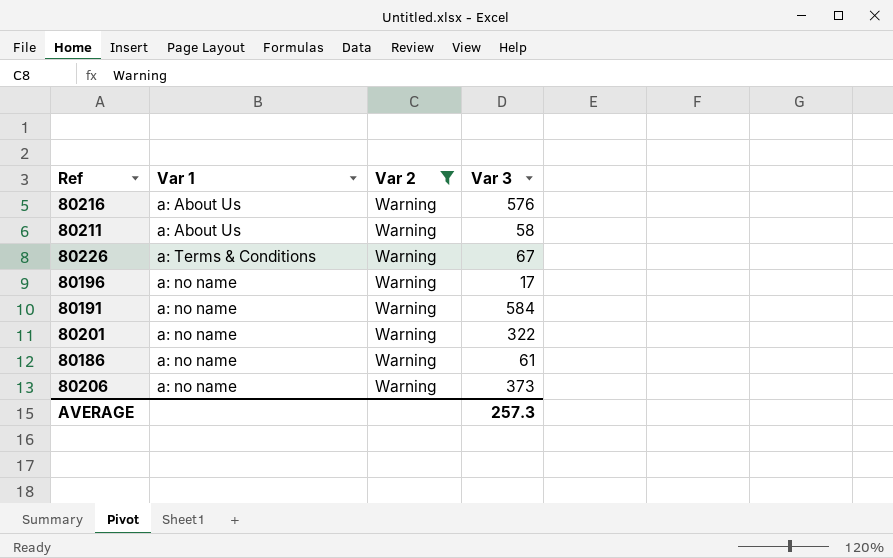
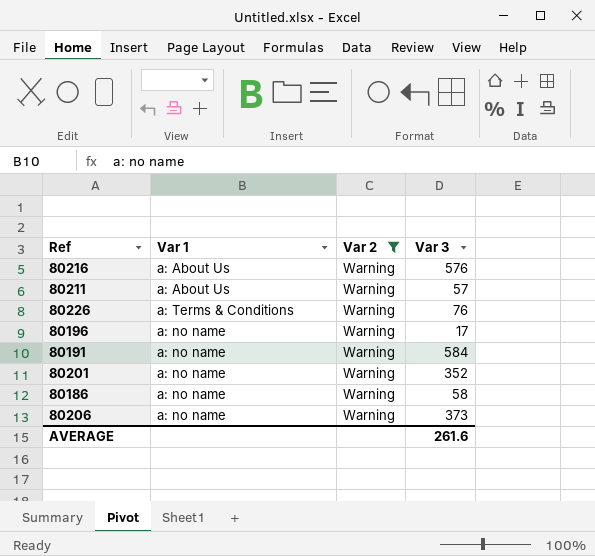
80211 | Var 3: 58 -> 57
80226 | Var 3: 67 -> 76
80201 | Var 3: 322 -> 352
80186 | Var 3: 61 -> 58
AVERAGE | Var 3: 257.3 -> 261.6

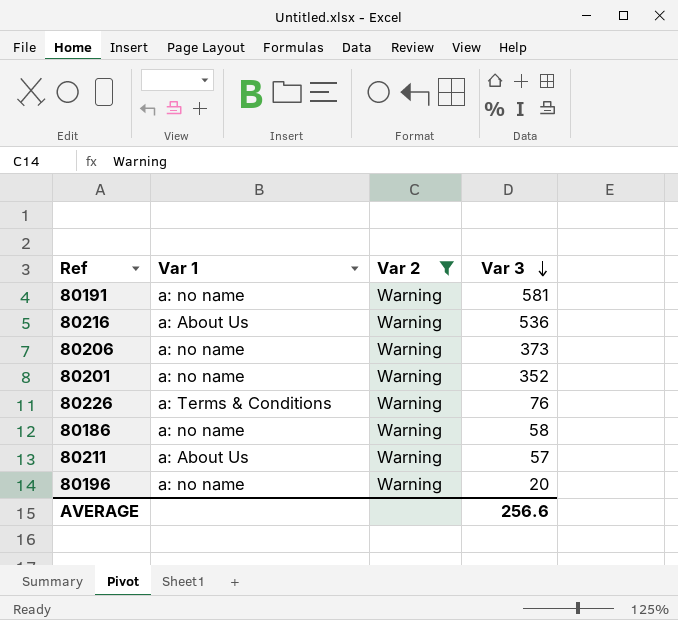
row order: none -> Var 3 descending
80191 | Var 3: 584 -> 581
80216 | Var 3: 576 -> 536
80196 | Var 3: 17 -> 20
AVERAGE | Var 3: 261.6 -> 256.6

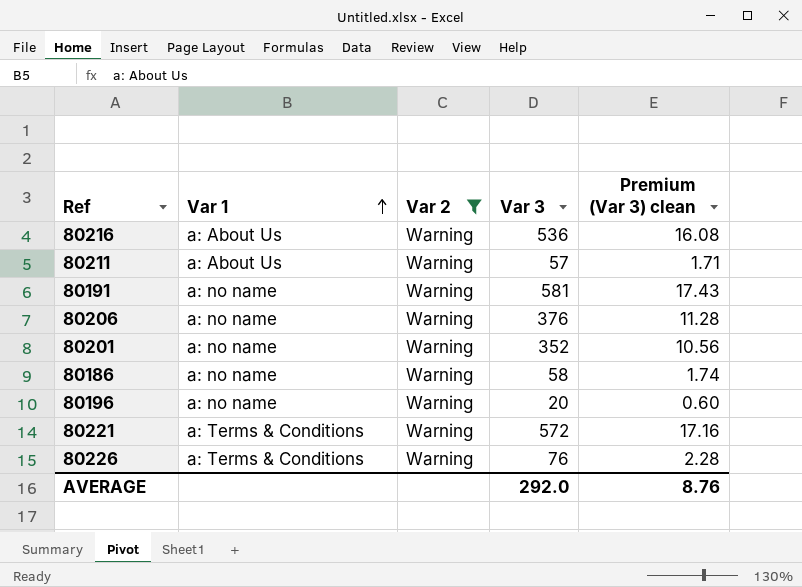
row order: Var 3 descending -> Var 1 ascending
column Premium (Var 3) clean | formula: none -> [Var 3] * 0.03
80206 | Var 3: 373 -> 376
row 80221: none -> a: Terms & Conditions | Warning | 572 | 17.16
AVERAGE | Var 3: 256.6 -> 292.0

